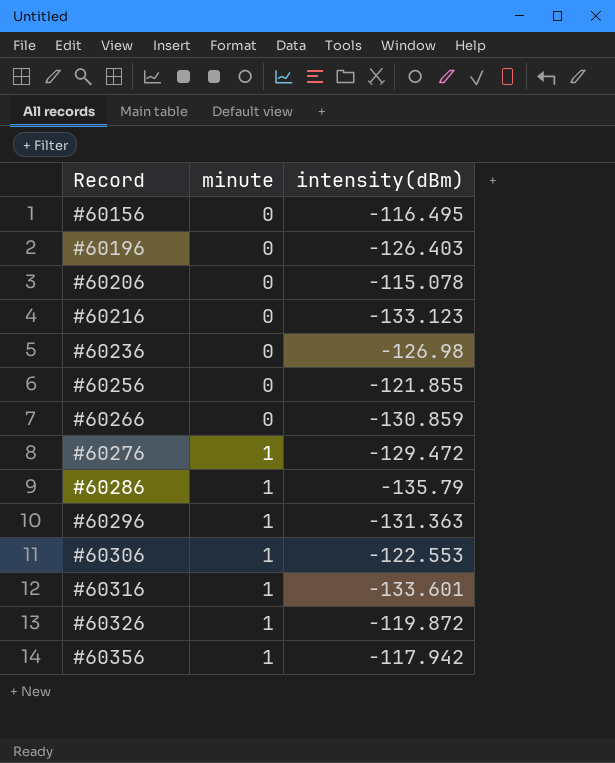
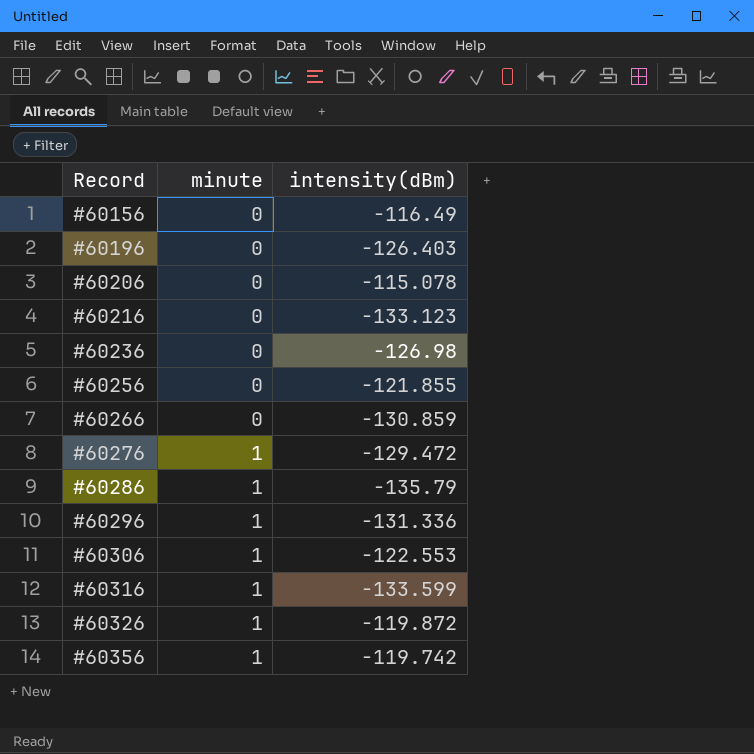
#60156 | intensity(dBm): -116.495 -> -116.49
#60296 | intensity(dBm): -131.363 -> -131.336
#60316 | intensity(dBm): -133.601 -> -133.599
#60356 | intensity(dBm): -117.942 -> -119.742

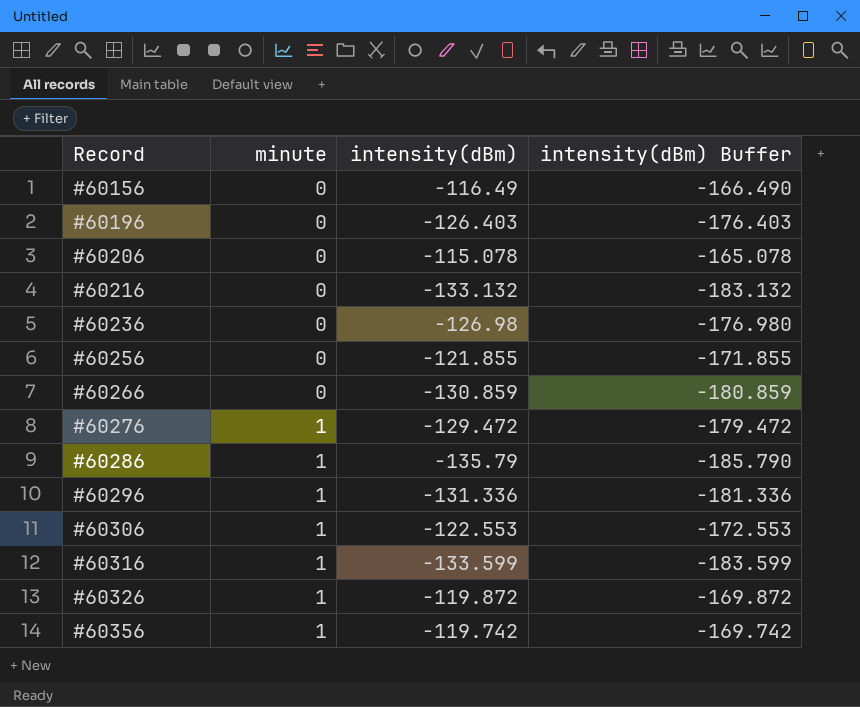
column intensity(dBm) Buffer | formula: none -> [intensity(dBm)] - 50
#60216 | intensity(dBm): -133.123 -> -133.132

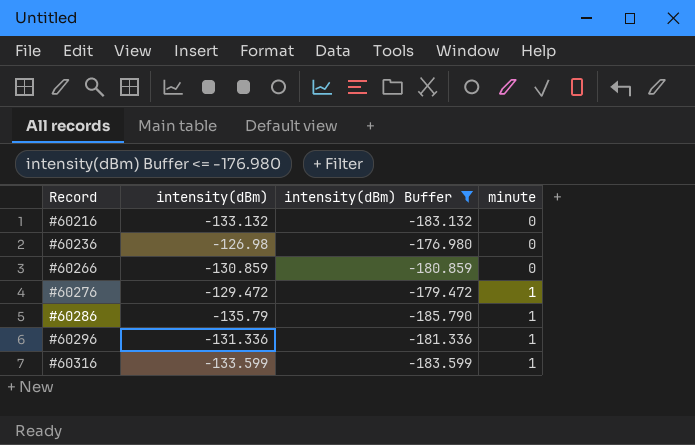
filter: none -> intensity(dBm) Buffer <= -176.980
column minute | position: 2 -> 4

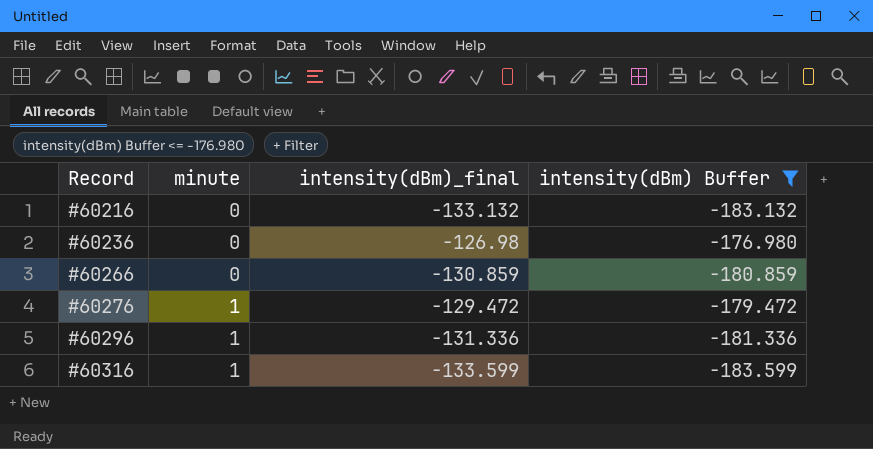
column minute | position: 4 -> 2
column name: intensity(dBm) -> intensity(dBm)_final
row #60286: -135.79 | -185.790 | 1 -> none

